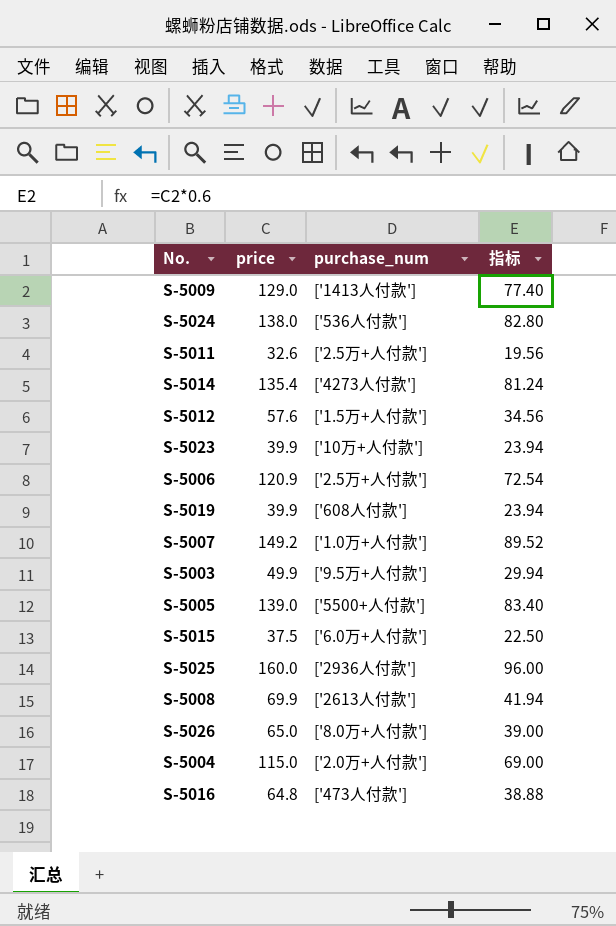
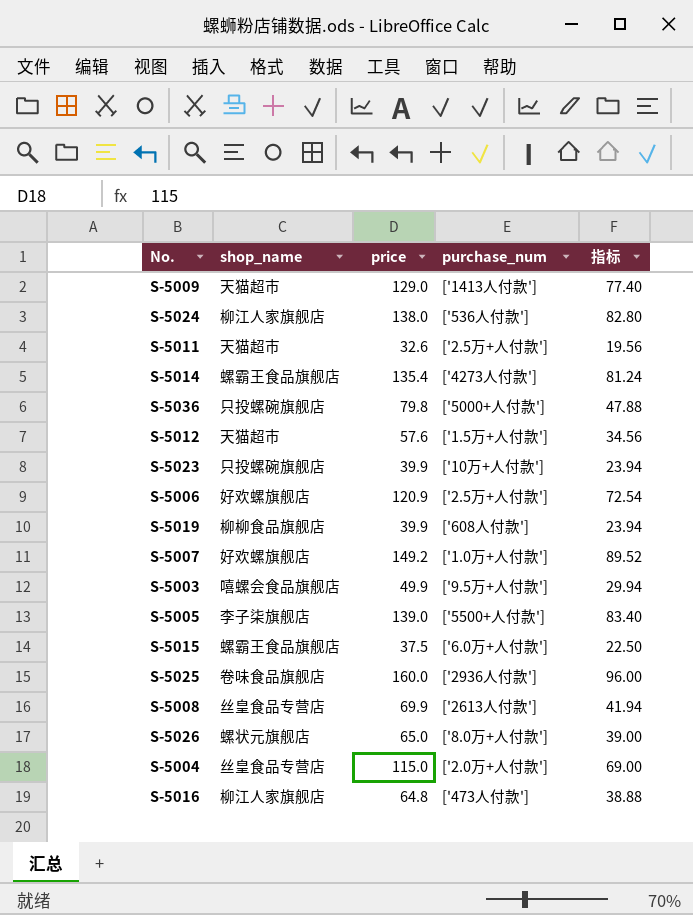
column shop_name | position: none -> 2
row S-5036: none -> 只投螺碗旗舰店 | 79.8 | ['5000+人付款'] | 47.88

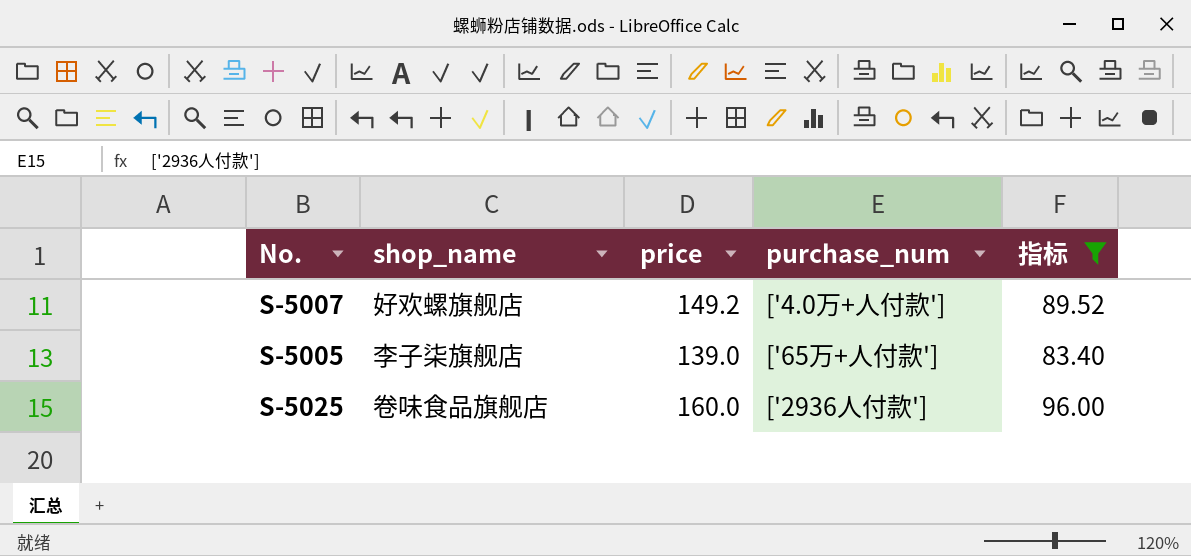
filter: none -> 指标 >= 83.40
S-5007 | purchase_num: ['1.0万+人付款'] -> ['4.0万+人付款']
S-5005 | purchase_num: ['5500+人付款'] -> ['65万+人付款']

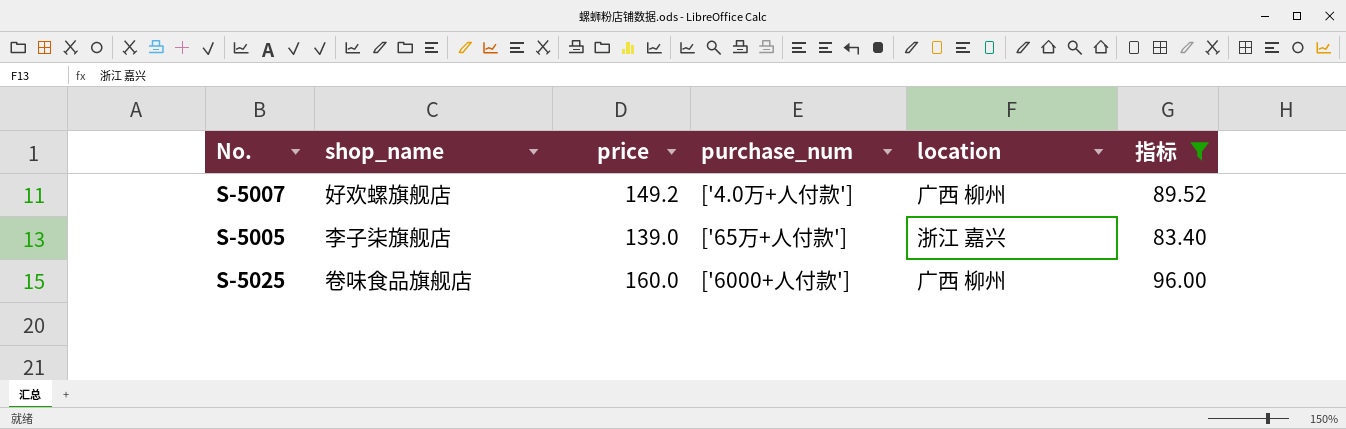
column location | position: none -> 5
S-5025 | purchase_num: ['2936人付款'] -> ['6000+人付款']

